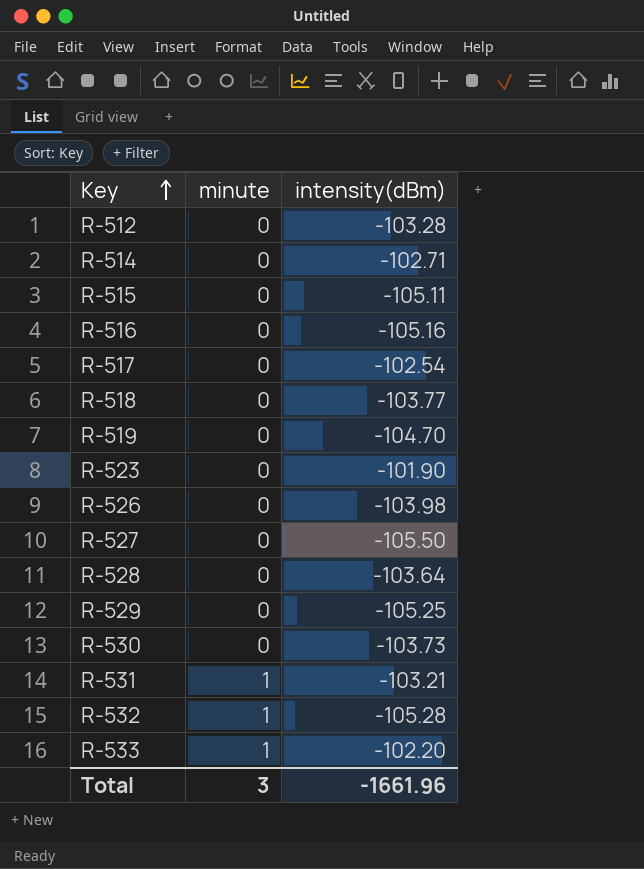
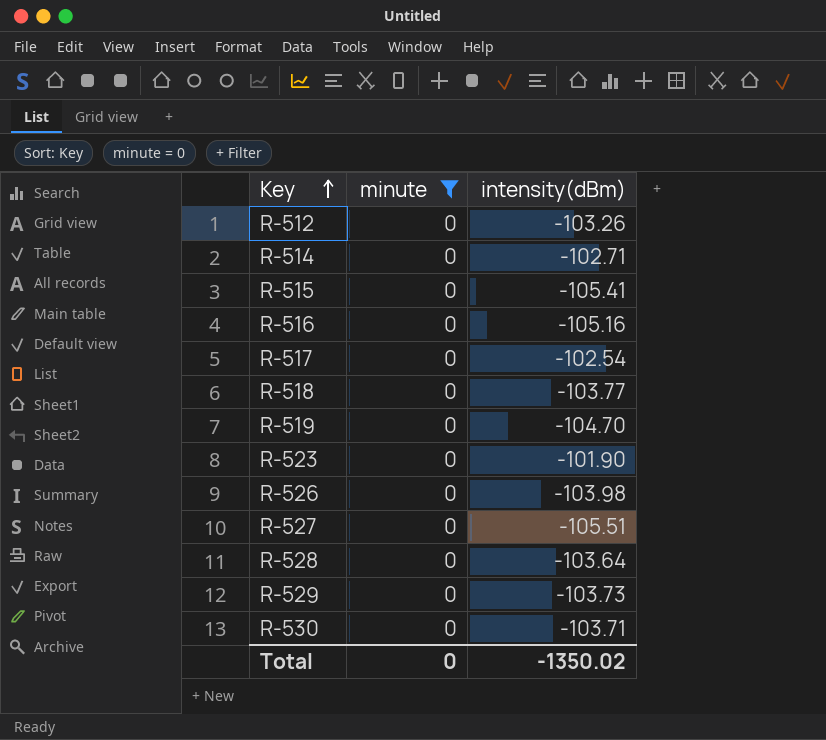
filter: none -> minute = 0
R-512 | intensity(dBm): -103.28 -> -103.26
R-515 | intensity(dBm): -105.11 -> -105.41
R-527 | intensity(dBm): -105.50 -> -105.51
R-529 | intensity(dBm): -105.25 -> -103.73
R-530 | intensity(dBm): -103.73 -> -103.71
Total | minute: 3 -> 0
Total | intensity(dBm): -1661.96 -> -1350.02

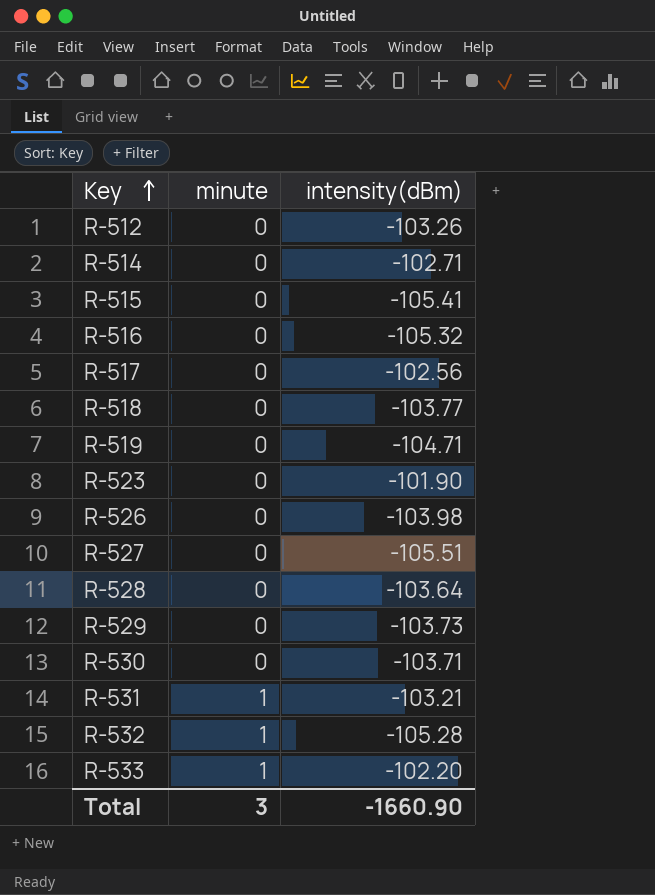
filter: minute = 0 -> none
R-516 | intensity(dBm): -105.16 -> -105.32
R-517 | intensity(dBm): -102.54 -> -102.56
R-519 | intensity(dBm): -104.70 -> -104.71
Total | minute: 0 -> 3
Total | intensity(dBm): -1350.02 -> -1660.90

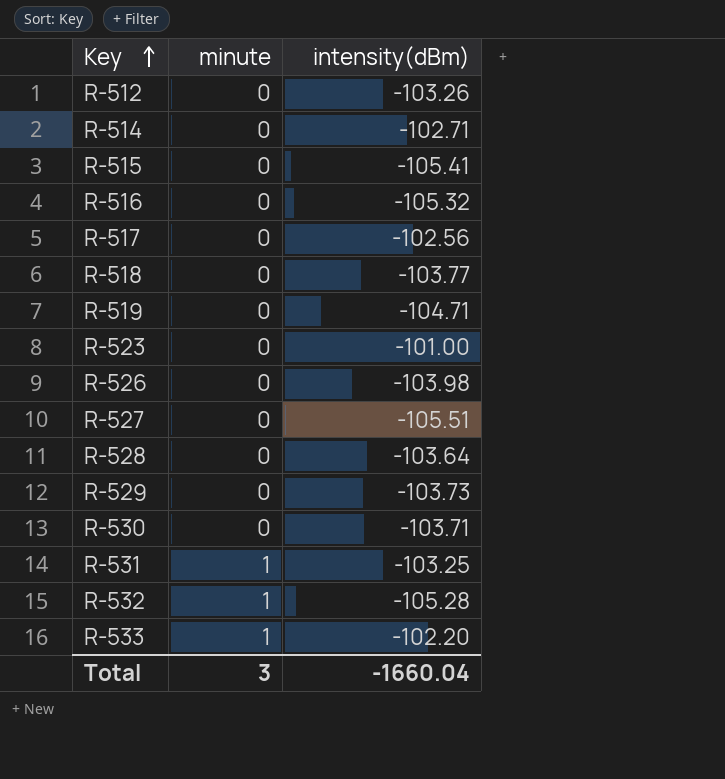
R-523 | intensity(dBm): -101.90 -> -101.00
R-531 | intensity(dBm): -103.21 -> -103.25
Total | intensity(dBm): -1660.90 -> -1660.04

